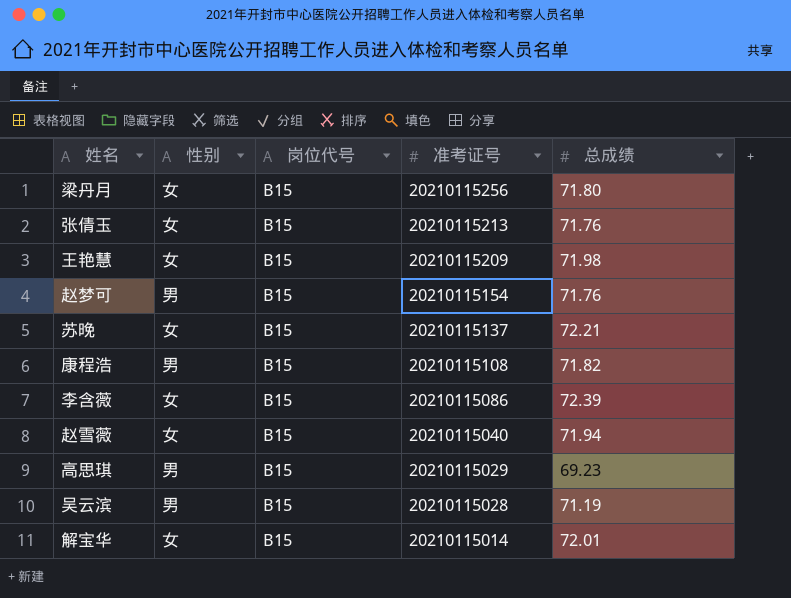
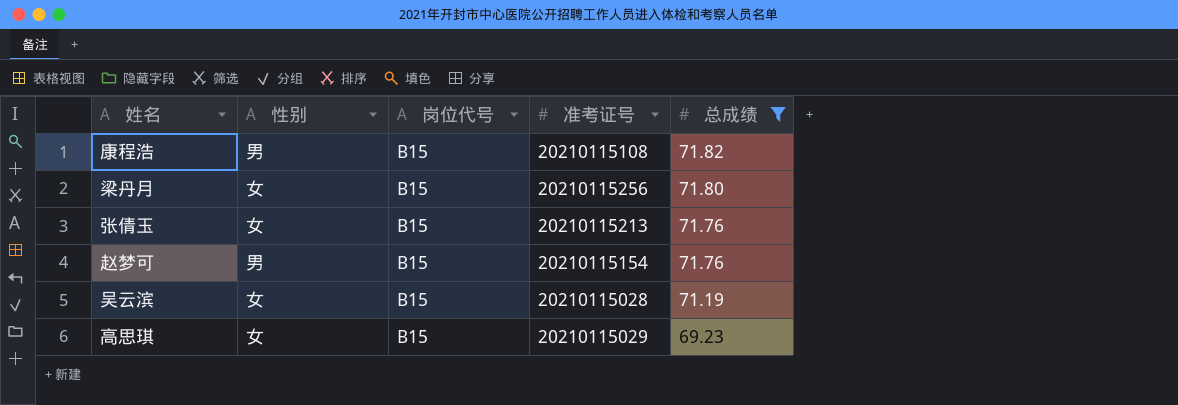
filter: none -> 总成绩 <= 71.82
row order: 准考证号 descending -> 总成绩 descending
吴云滨 | 性别: 男 -> 女
高思琪 | 性别: 男 -> 女

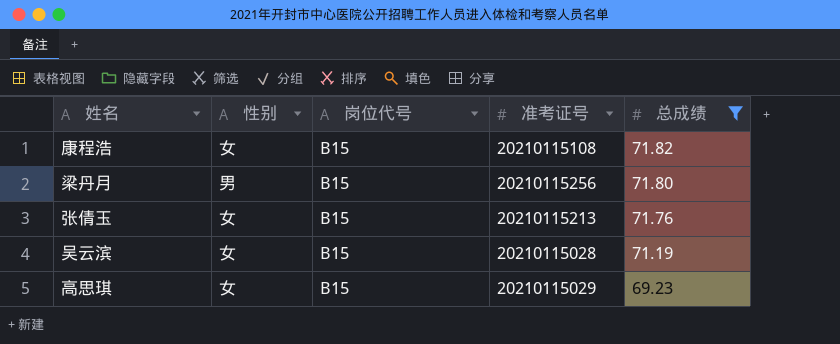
row 赵梦可: 男 | B15 | 20210115154 | 71.76 -> none
康程浩 | 性别: 男 -> 女
梁丹月 | 性别: 女 -> 男

